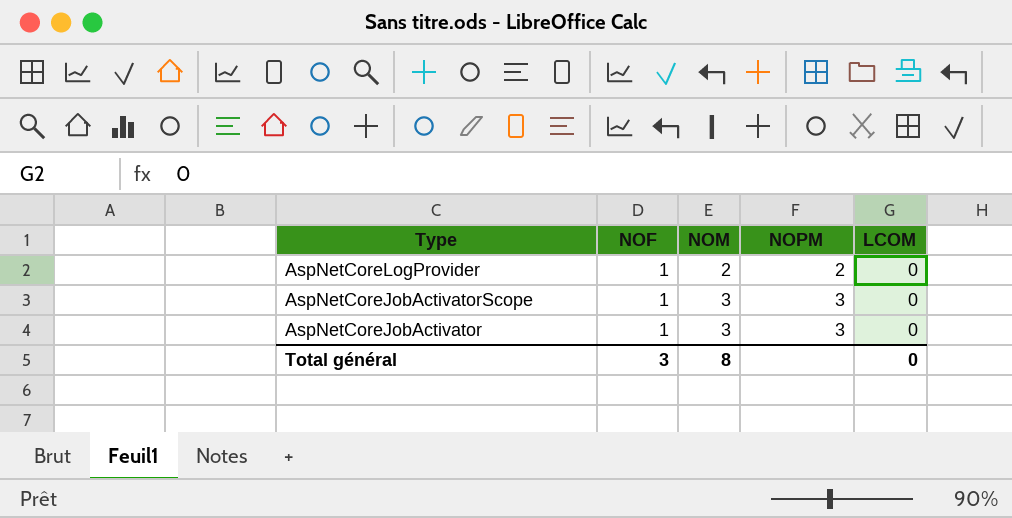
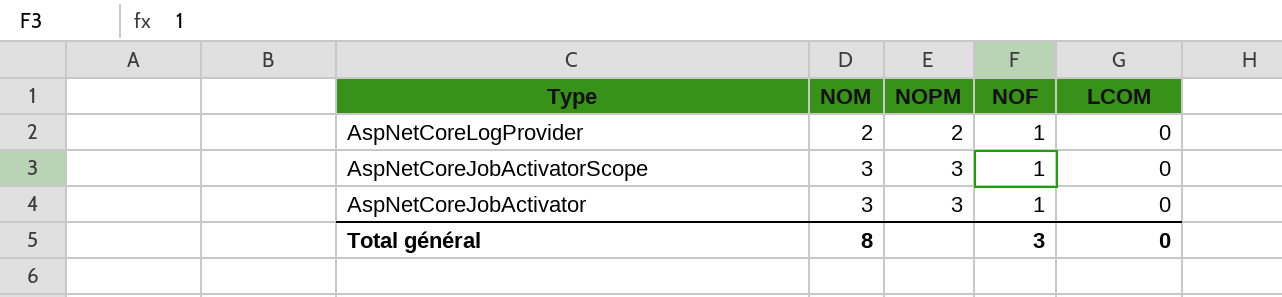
column NOF | position: 2 -> 4

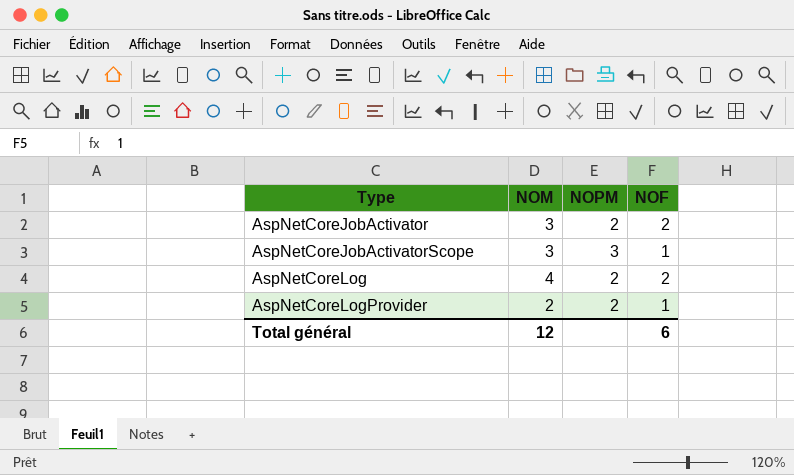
row order: Type descending -> Type ascending
column LCOM | position: 5 -> none
AspNetCoreJobActivator | NOPM: 3 -> 2
AspNetCoreJobActivator | NOF: 1 -> 2
row AspNetCoreLog: none -> 4 | 2 | 2
Total général | NOM: 8 -> 12
Total général | NOF: 3 -> 6

